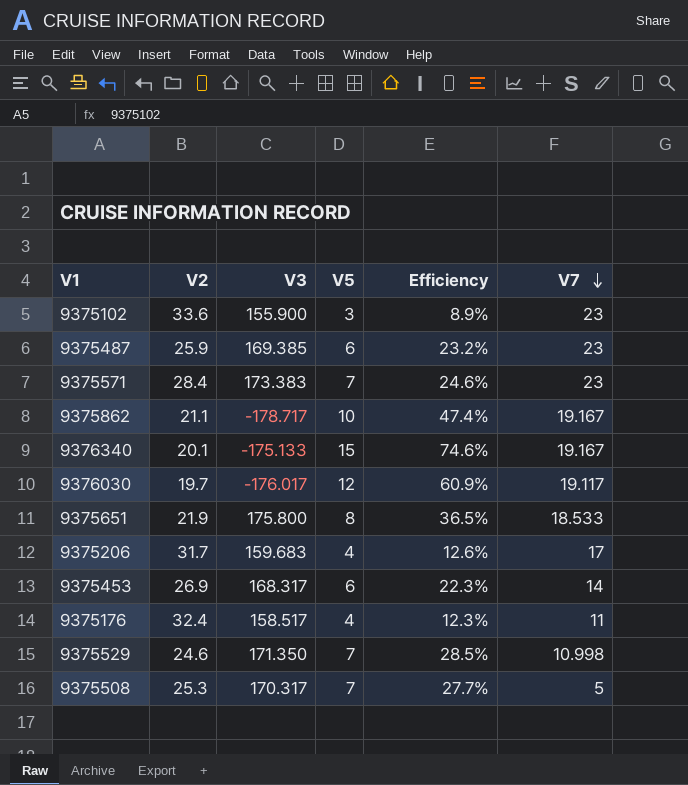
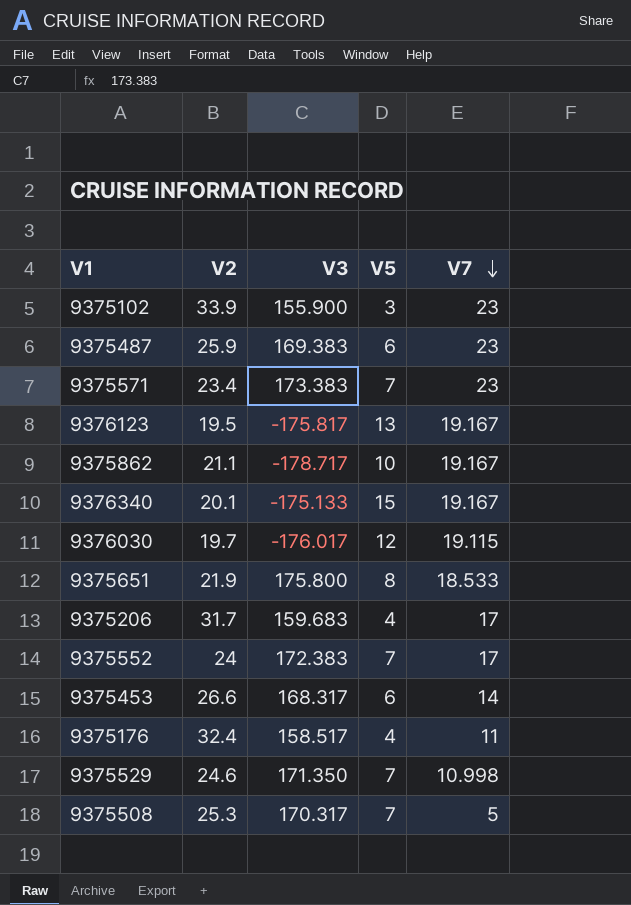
column Efficiency | formula: [V5] / [V2] -> none
9375102 | V2: 33.6 -> 33.9
9375487 | V3: 169.385 -> 169.383
9375571 | V2: 28.4 -> 23.4
row 9376123: none -> 19.5 | -175.817 | 13 | 19.167
9376030 | V7: 19.117 -> 19.115
row 9375552: none -> 24 | 172.383 | 7 | 17
9375453 | V2: 26.9 -> 26.6

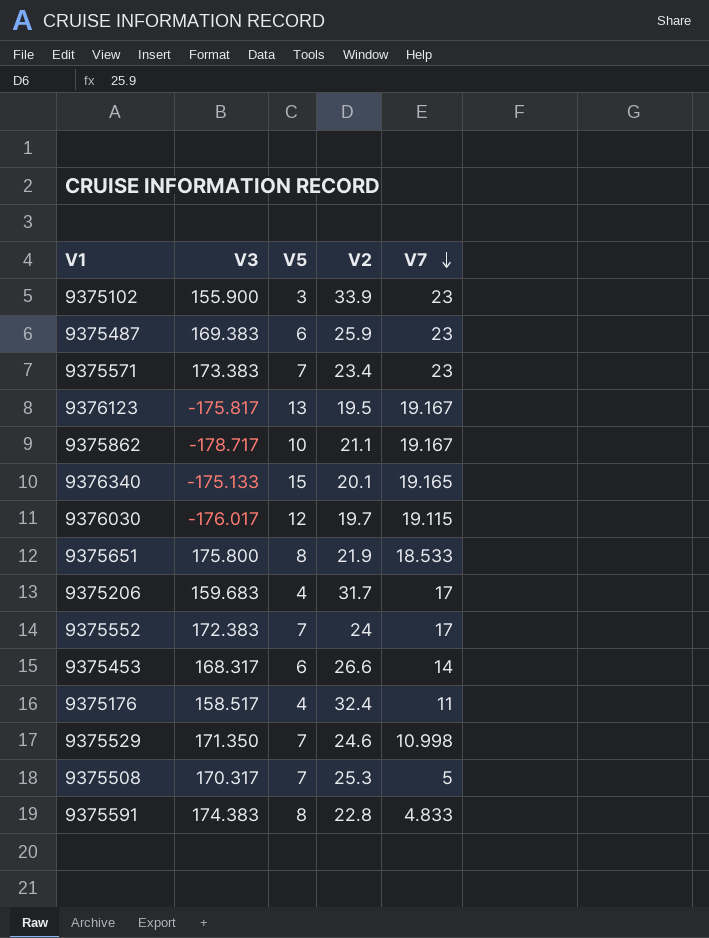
column V2 | position: 2 -> 4
9376340 | V7: 19.167 -> 19.165
row 9375591: none -> 174.383 | 8 | 22.8 | 4.833

